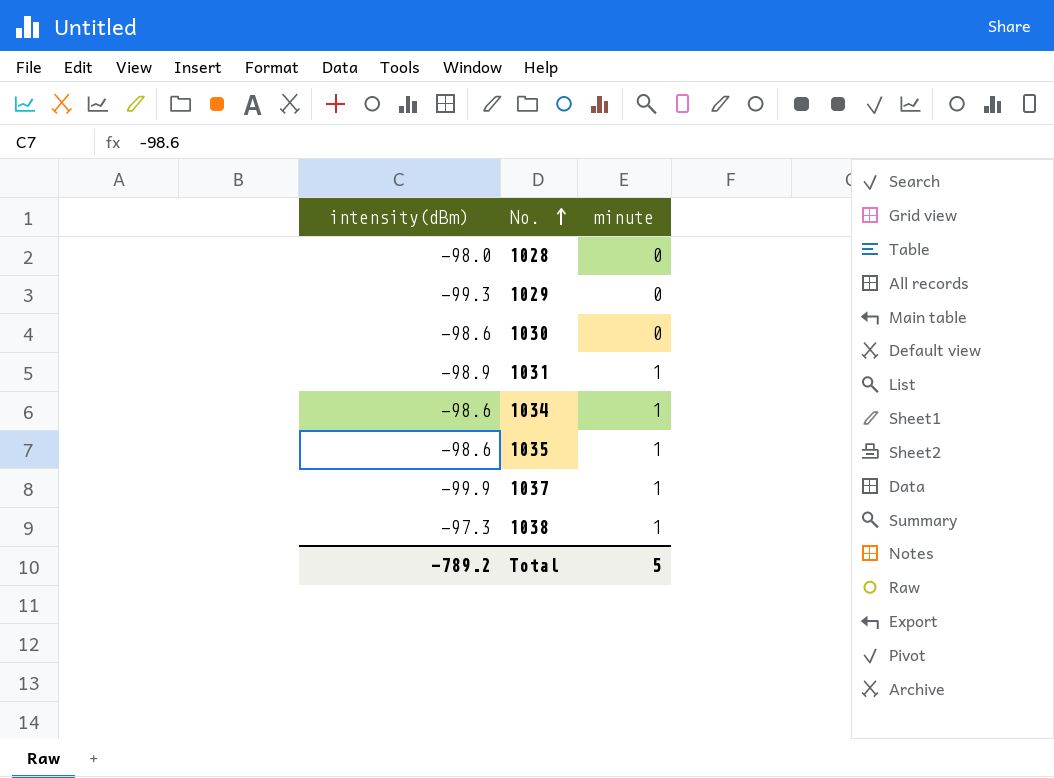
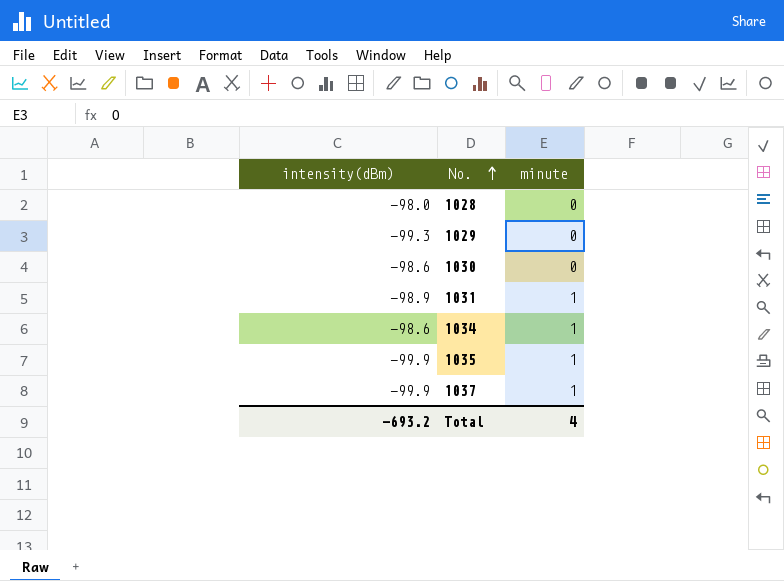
row 1038: -97.3 | 1 -> none
1035 | intensity(dBm): -98.6 -> -99.9
Total | intensity(dBm): -789.2 -> -693.2
Total | minute: 5 -> 4

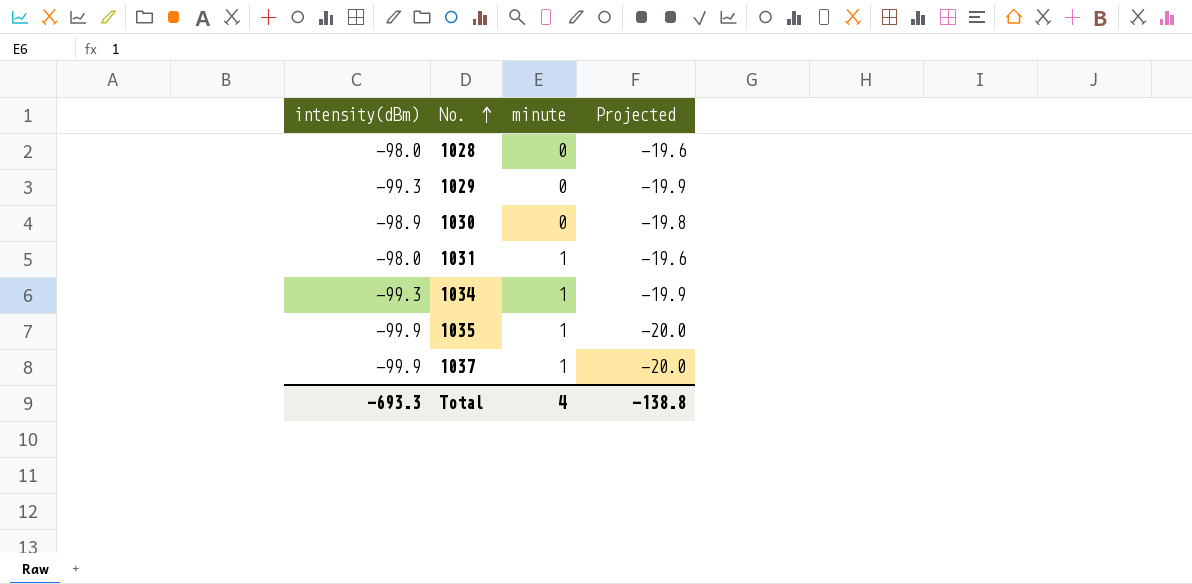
column Projected | formula: none -> [intensity(dBm)] * 0.2
1030 | intensity(dBm): -98.6 -> -98.9
1031 | intensity(dBm): -98.9 -> -98.0
1034 | intensity(dBm): -98.6 -> -99.3
Total | intensity(dBm): -693.2 -> -693.3

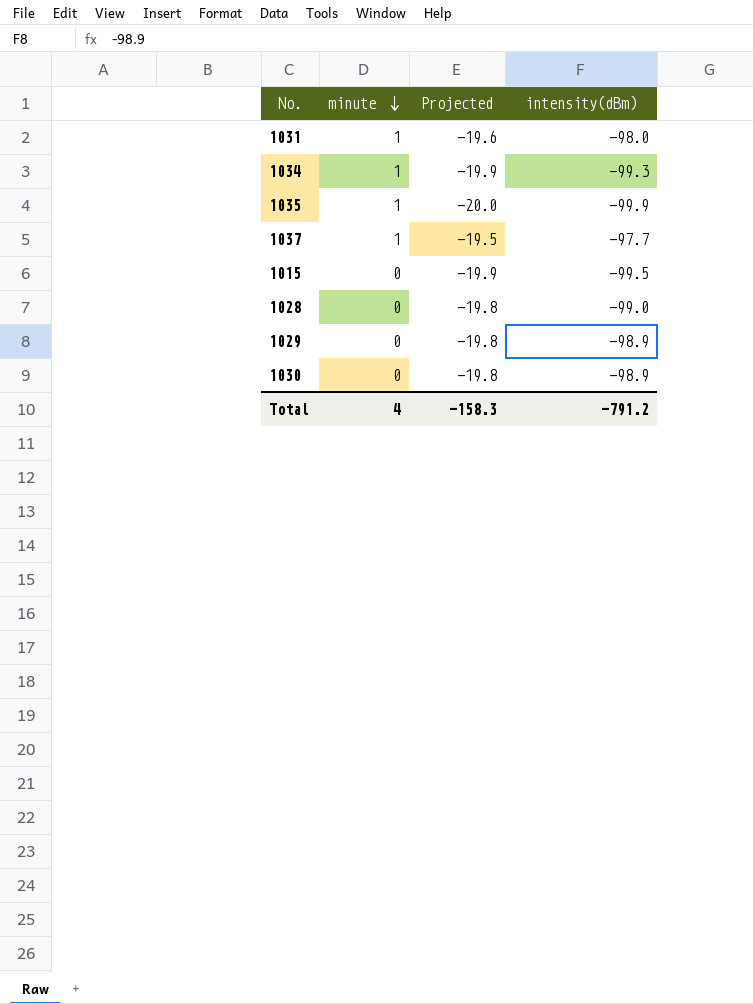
row order: No. ascending -> minute descending
column intensity(dBm) | position: 1 -> 4
1037 | Projected: -20.0 -> -19.5
1037 | intensity(dBm): -99.9 -> -97.7
row 1015: none -> 0 | -19.9 | -99.5
1028 | Projected: -19.6 -> -19.8
1028 | intensity(dBm): -98.0 -> -99.0
1029 | Projected: -19.9 -> -19.8
1029 | intensity(dBm): -99.3 -> -98.9
Total | Projected: -138.8 -> -158.3
Total | intensity(dBm): -693.3 -> -791.2

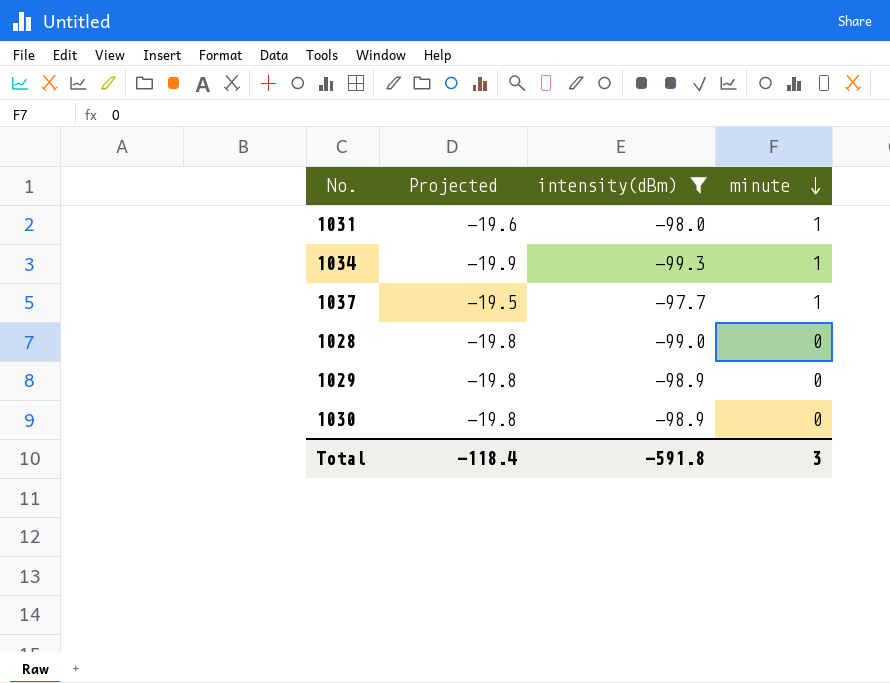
filter: none -> intensity(dBm) >= -99.3
column minute | position: 2 -> 4
Total | Projected: -158.3 -> -118.4
Total | intensity(dBm): -791.2 -> -591.8
Total | minute: 4 -> 3

